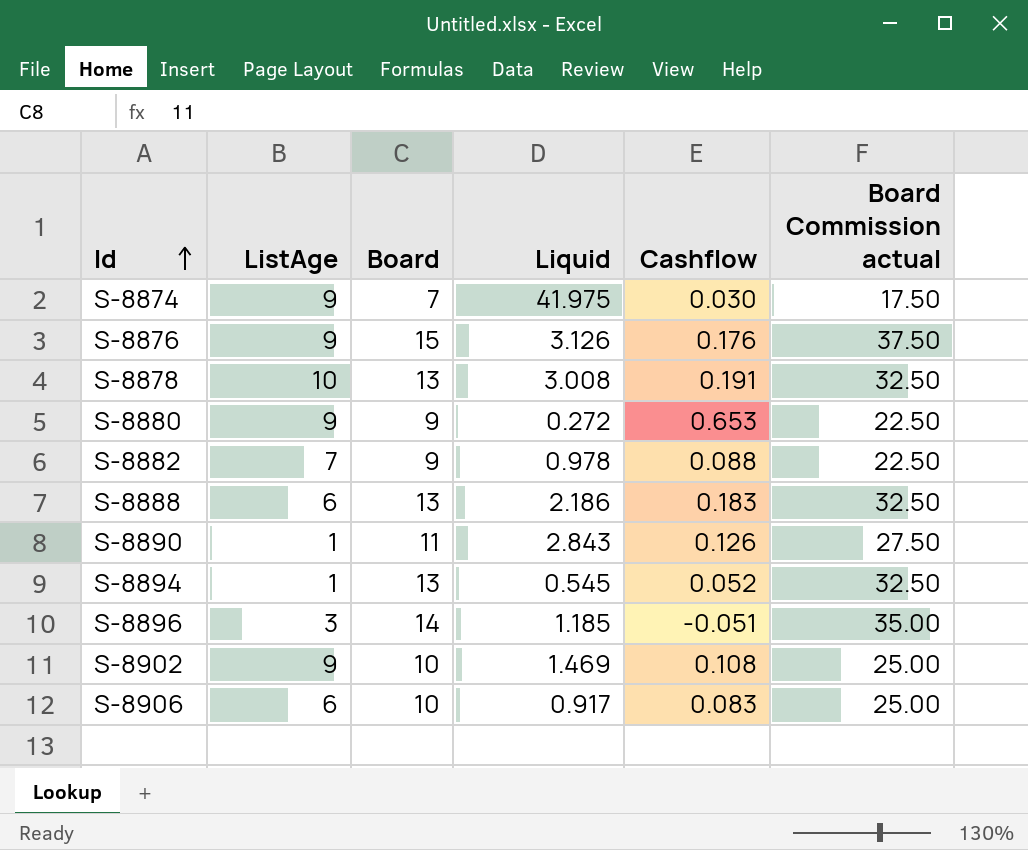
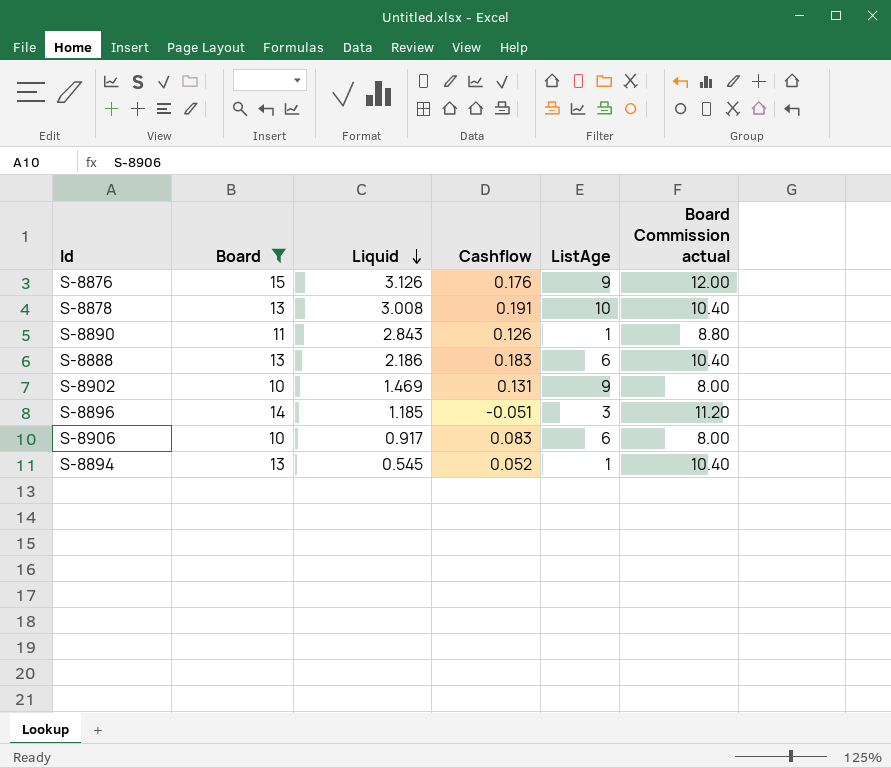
filter: none -> Board >= 10
row order: Id ascending -> Liquid descending
column ListAge | position: 2 -> 5
column Board Commission actual | formula: [Board] * 2.5 -> [Board] * 0.8
S-8902 | Cashflow: 0.108 -> 0.131

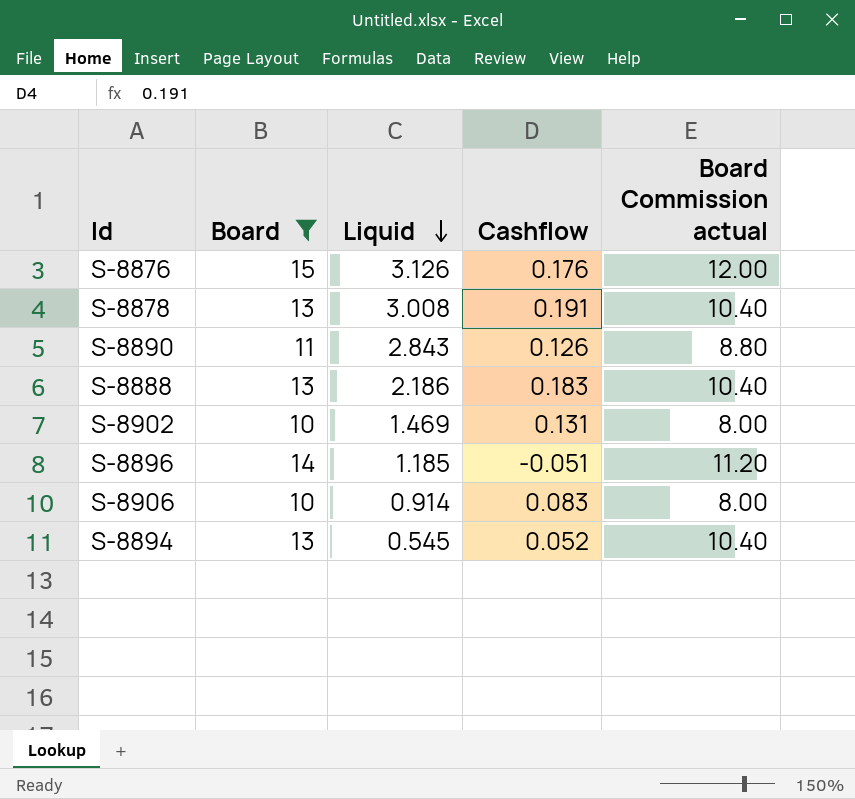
column ListAge | position: 5 -> none
S-8906 | Liquid: 0.917 -> 0.914

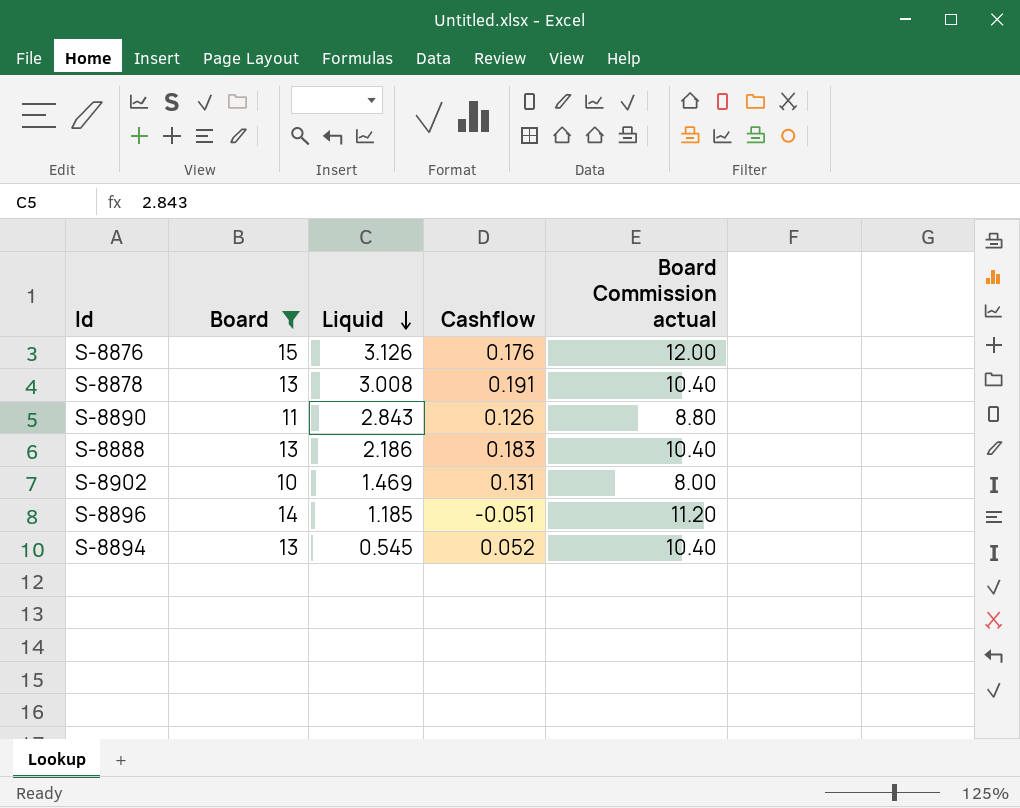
row S-8906: 10 | 0.914 | 0.083 | 8.00 -> none

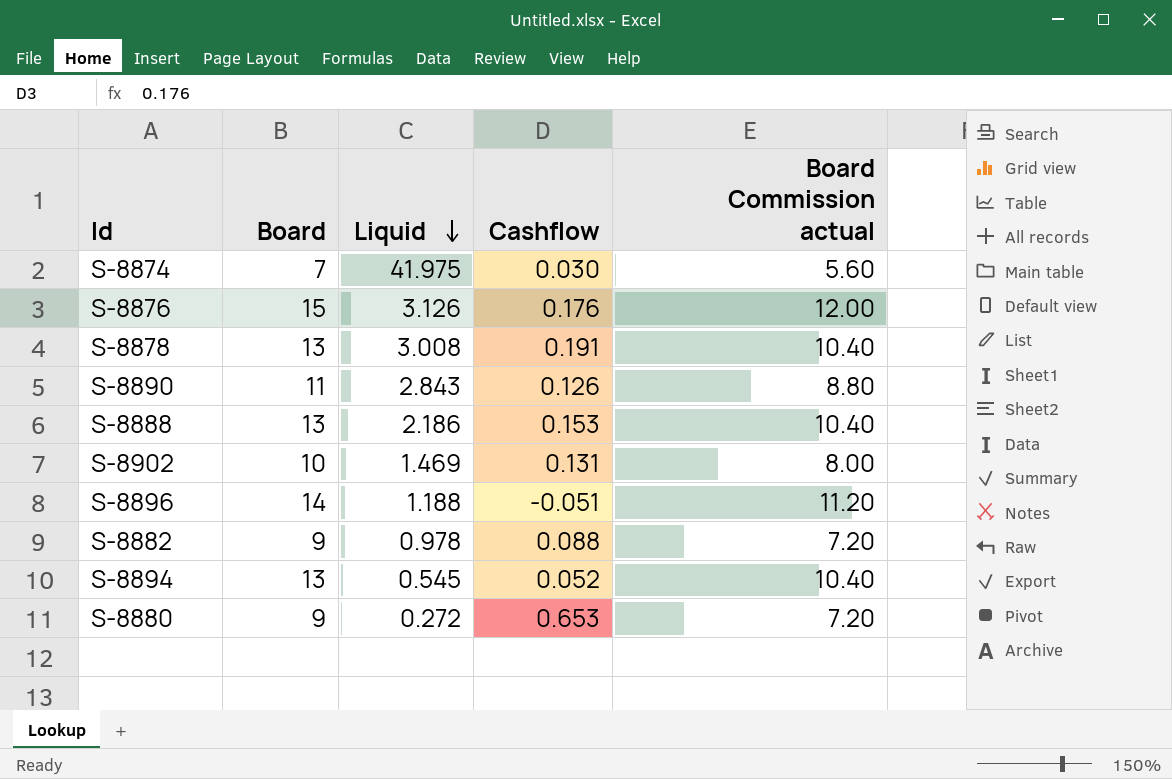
filter: Board >= 10 -> none
S-8888 | Cashflow: 0.183 -> 0.153
S-8896 | Liquid: 1.185 -> 1.188

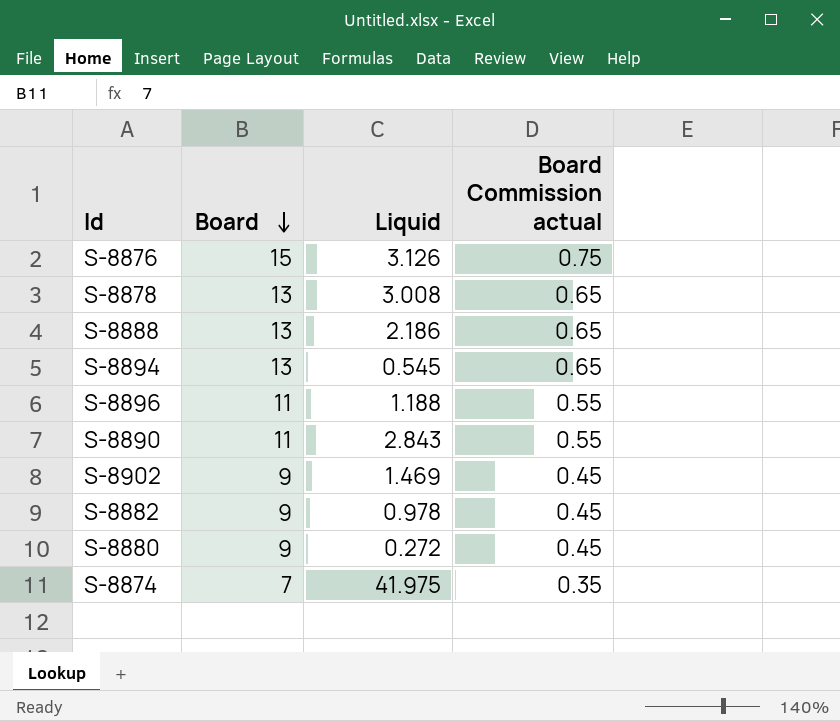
row order: Liquid descending -> Board descending
column Cashflow | position: 4 -> none
column Board Commission actual | formula: [Board] * 0.8 -> [Board] * 0.05
S-8896 | Board: 14 -> 11
S-8902 | Board: 10 -> 9

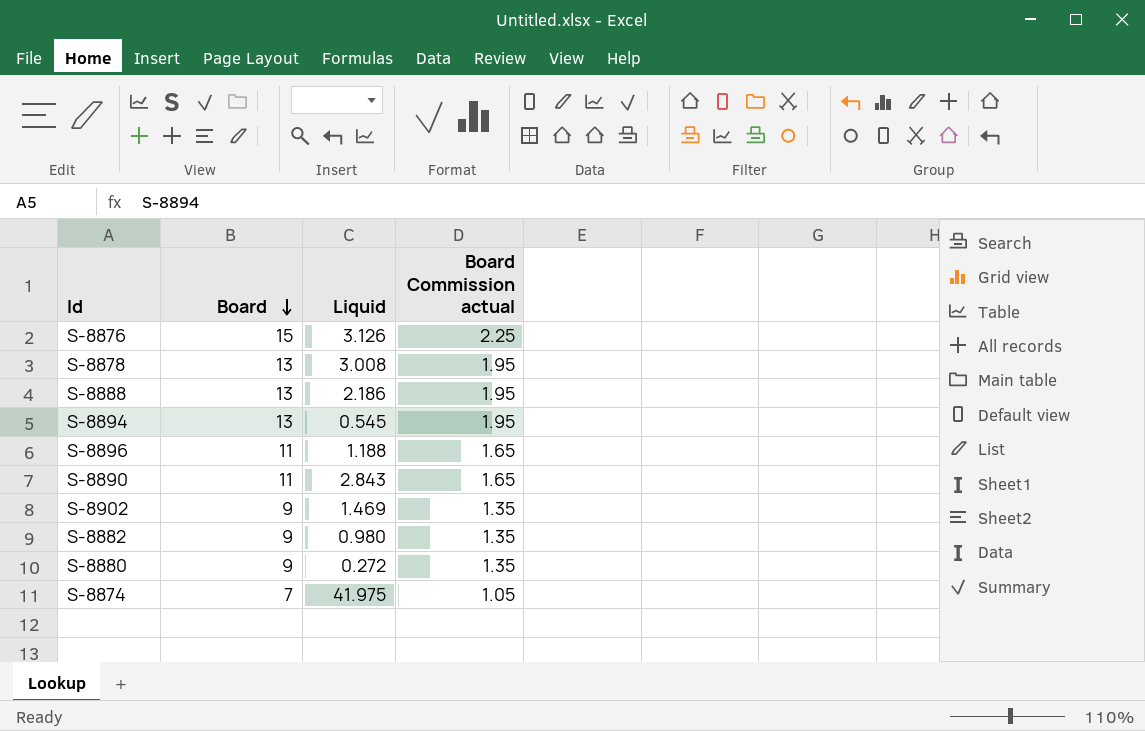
column Board Commission actual | formula: [Board] * 0.05 -> [Board] * 0.15
S-8882 | Liquid: 0.978 -> 0.980

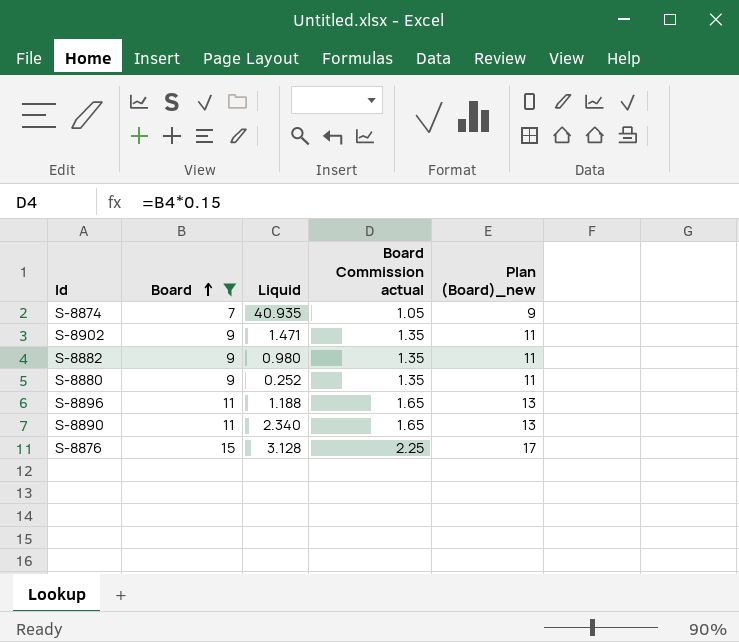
filter: none -> Board != 13
row order: Board descending -> Board ascending
column Plan (Board)_new | formula: none -> [Board] + 2
S-8874 | Liquid: 41.975 -> 40.935
S-8902 | Liquid: 1.469 -> 1.471
S-8880 | Liquid: 0.272 -> 0.252
S-8890 | Liquid: 2.843 -> 2.340
S-8876 | Liquid: 3.126 -> 3.128

